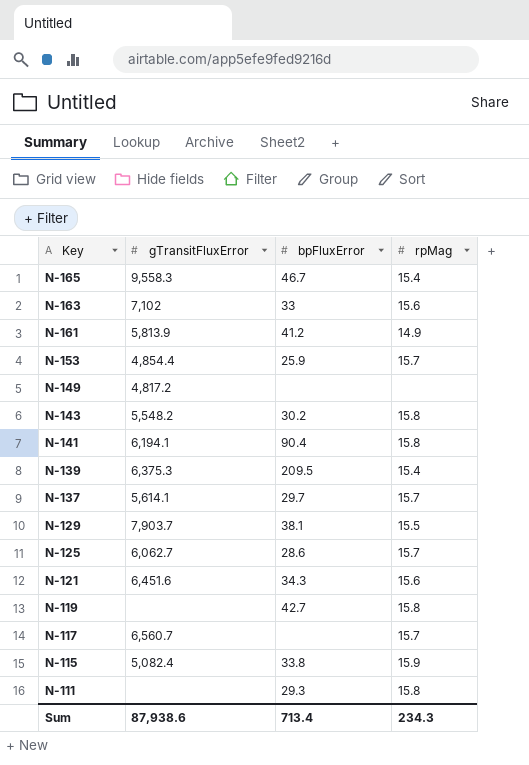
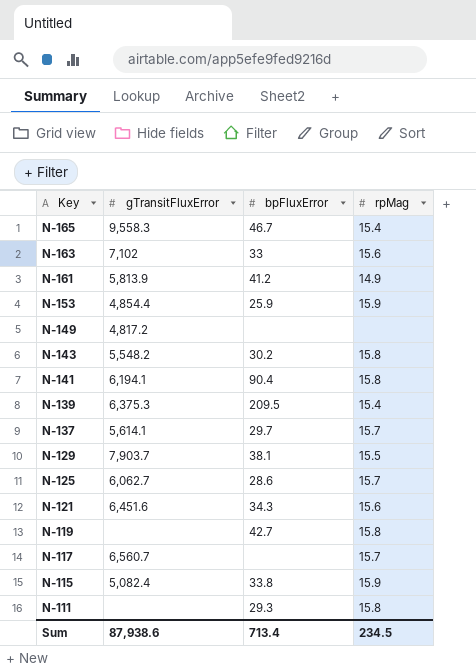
N-153 | rpMag: 15.7 -> 15.9
Sum | rpMag: 234.3 -> 234.5

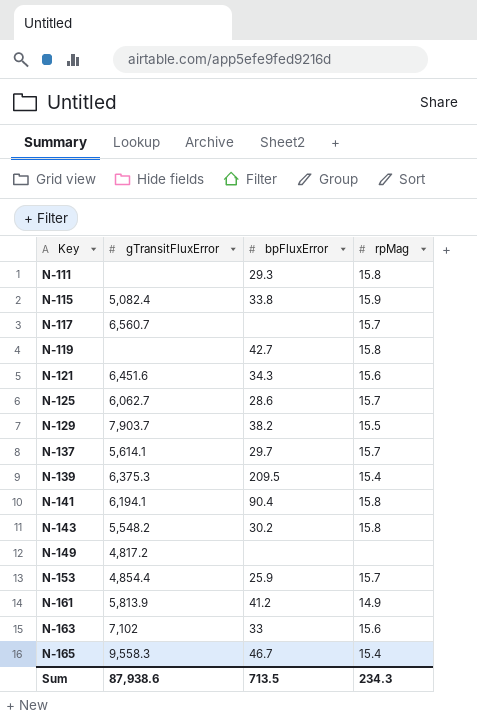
row order: Key descending -> Key ascending
N-129 | bpFluxError: 38.1 -> 38.2
N-153 | rpMag: 15.9 -> 15.7
Sum | bpFluxError: 713.4 -> 713.5
Sum | rpMag: 234.5 -> 234.3

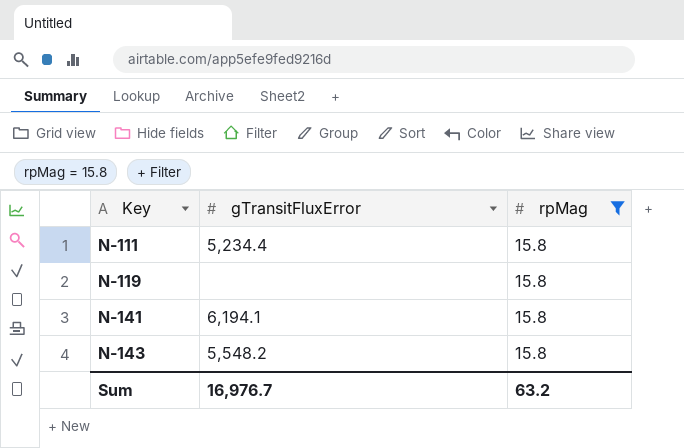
filter: none -> rpMag = 15.8
column bpFluxError | position: 3 -> none
N-111 | gTransitFluxError: none -> 5,234.4
Sum | gTransitFluxError: 87,938.6 -> 16,976.7
Sum | rpMag: 234.3 -> 63.2

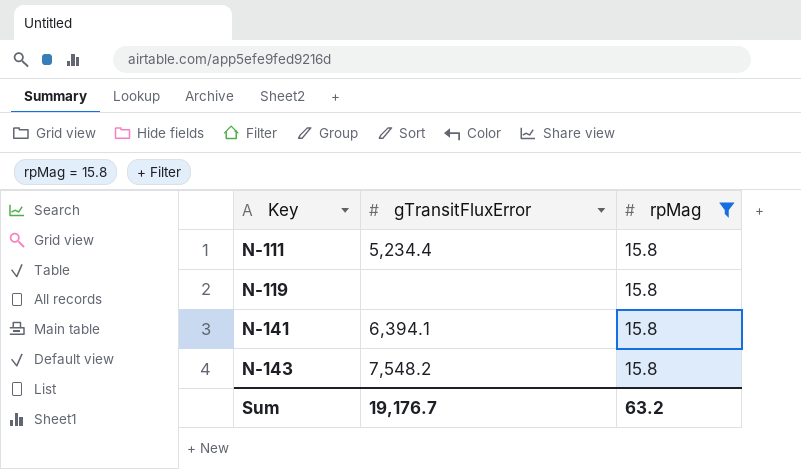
N-141 | gTransitFluxError: 6,194.1 -> 6,394.1
N-143 | gTransitFluxError: 5,548.2 -> 7,548.2
Sum | gTransitFluxError: 16,976.7 -> 19,176.7

